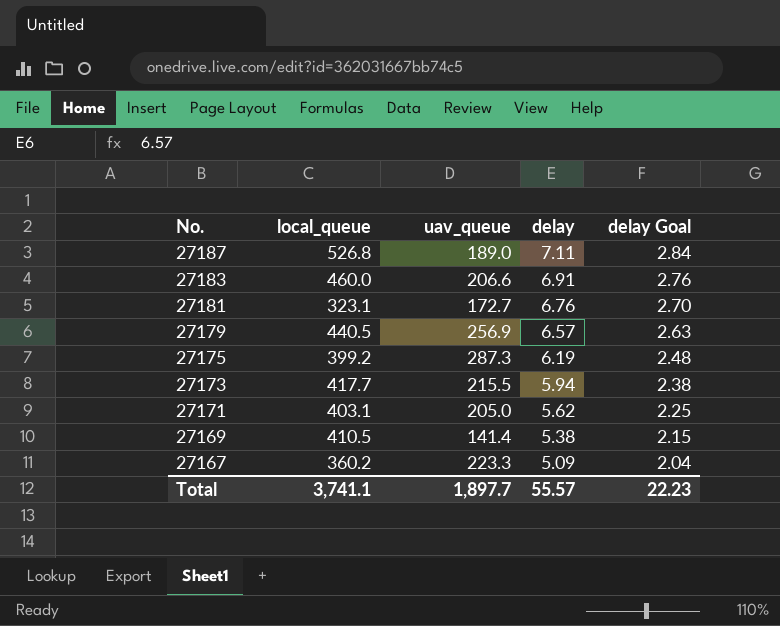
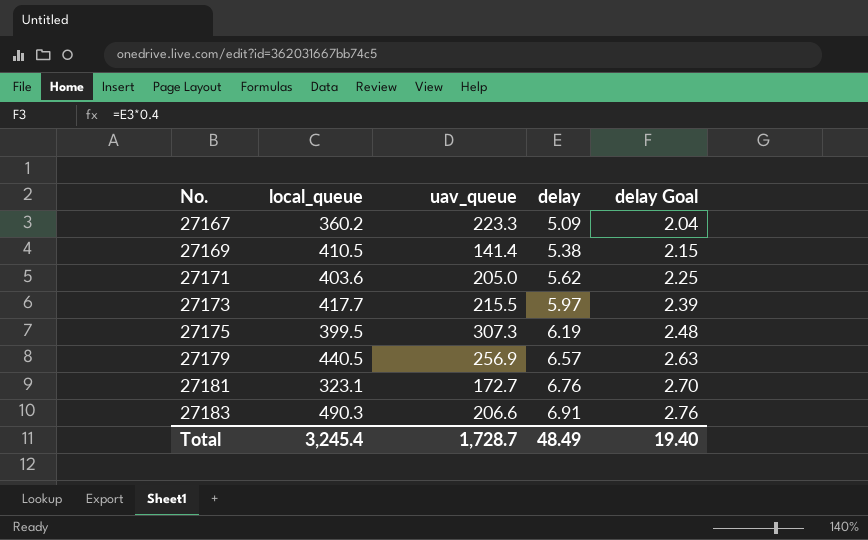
row order: No. descending -> No. ascending
row 27187: 526.8 | 189.0 | 7.11 | 2.84 -> none
27171 | local_queue: 403.1 -> 403.6
27173 | delay: 5.94 -> 5.97
27173 | delay Goal: 2.38 -> 2.39
27175 | local_queue: 399.2 -> 399.5
27175 | uav_queue: 287.3 -> 307.3
27183 | local_queue: 460.0 -> 490.3
Total | local_queue: 3,741.1 -> 3,245.4
Total | uav_queue: 1,897.7 -> 1,728.7
Total | delay: 55.57 -> 48.49
Total | delay Goal: 22.23 -> 19.40

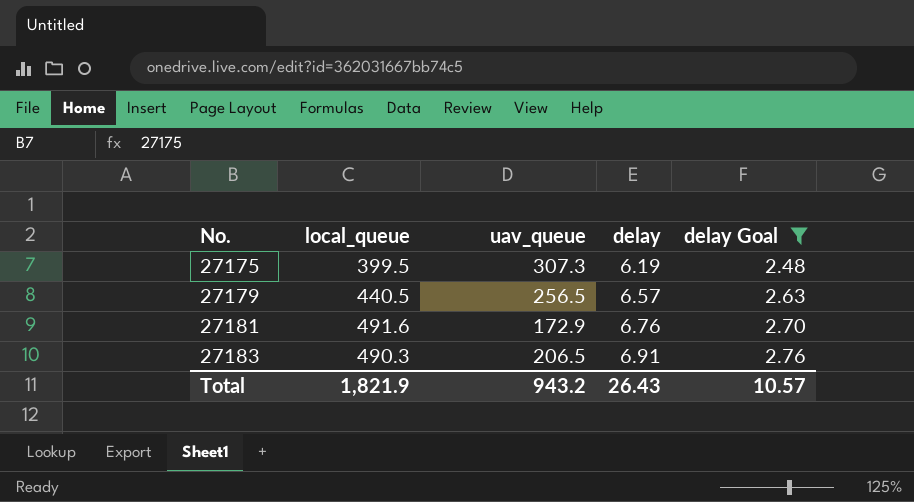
filter: none -> delay Goal >= 2.48
27179 | uav_queue: 256.9 -> 256.5
27181 | local_queue: 323.1 -> 491.6
27181 | uav_queue: 172.7 -> 172.9
27183 | uav_queue: 206.6 -> 206.5
Total | local_queue: 3,245.4 -> 1,821.9
Total | uav_queue: 1,728.7 -> 943.2
Total | delay: 48.49 -> 26.43
Total | delay Goal: 19.40 -> 10.57

